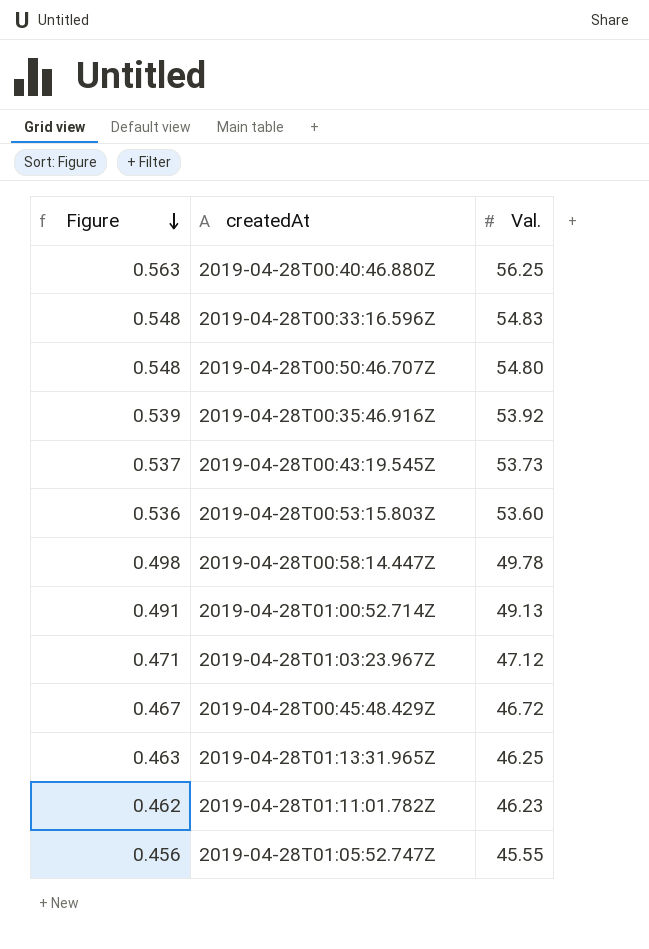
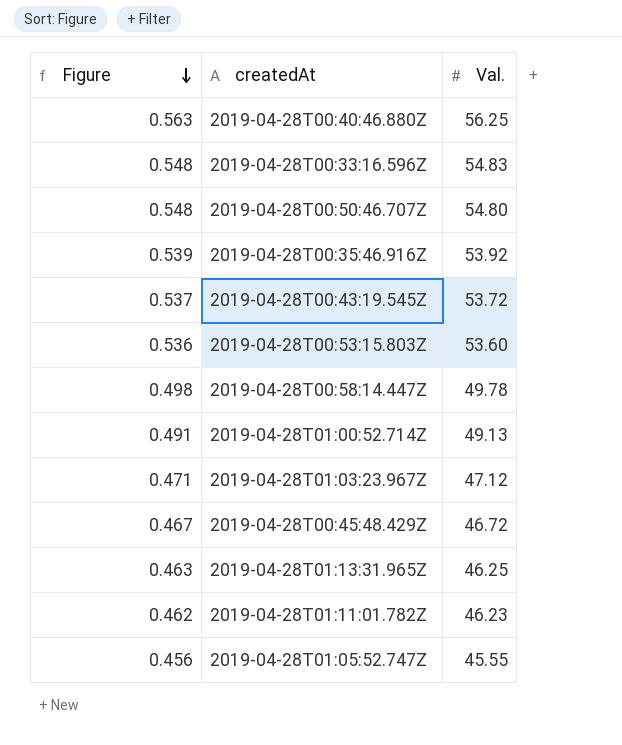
2019-04-28T00:43:19.545Z | Val.: 53.73 -> 53.72

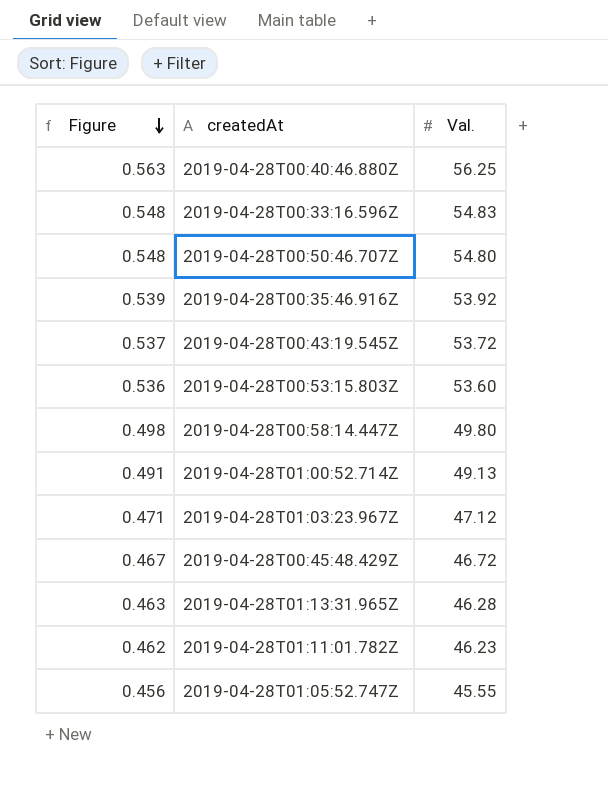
2019-04-28T00:58:14.447Z | Val.: 49.78 -> 49.80
2019-04-28T01:13:31.965Z | Val.: 46.25 -> 46.28

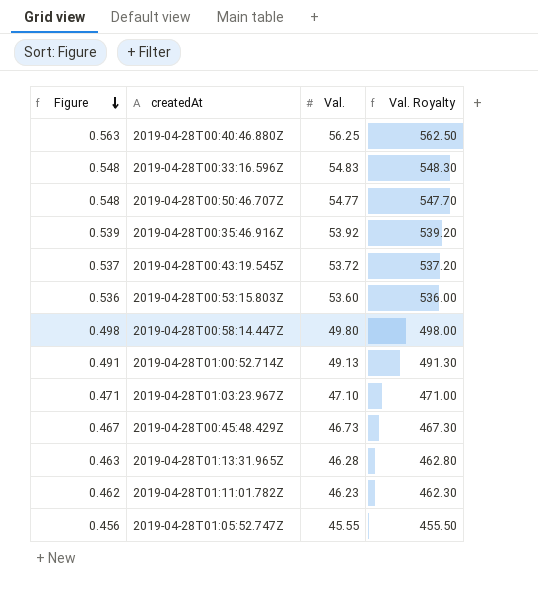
column Val. Royalty | formula: none -> [Val.] * 10
2019-04-28T00:50:46.707Z | Val.: 54.80 -> 54.77
2019-04-28T01:03:23.967Z | Val.: 47.12 -> 47.10
2019-04-28T00:45:48.429Z | Val.: 46.72 -> 46.73

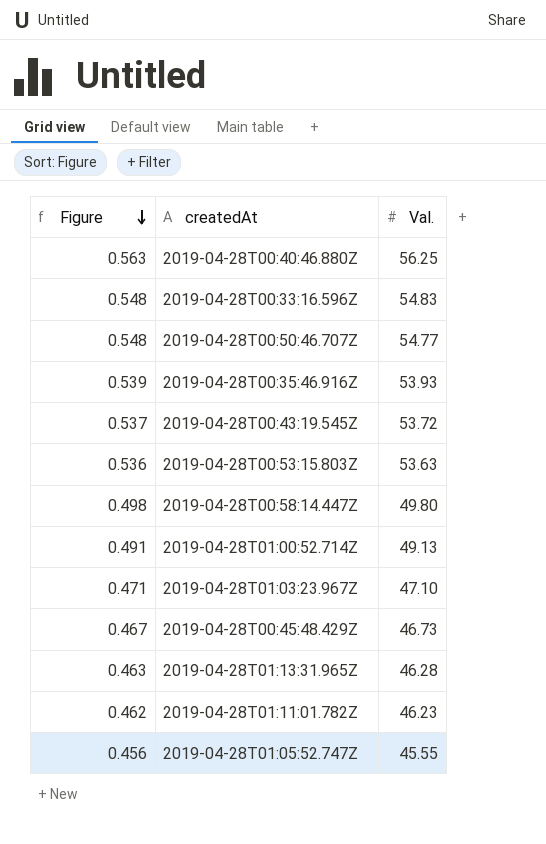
column Val. Royalty | formula: [Val.] * 10 -> none
2019-04-28T00:35:46.916Z | Val.: 53.92 -> 53.93
2019-04-28T00:53:15.803Z | Val.: 53.60 -> 53.63

